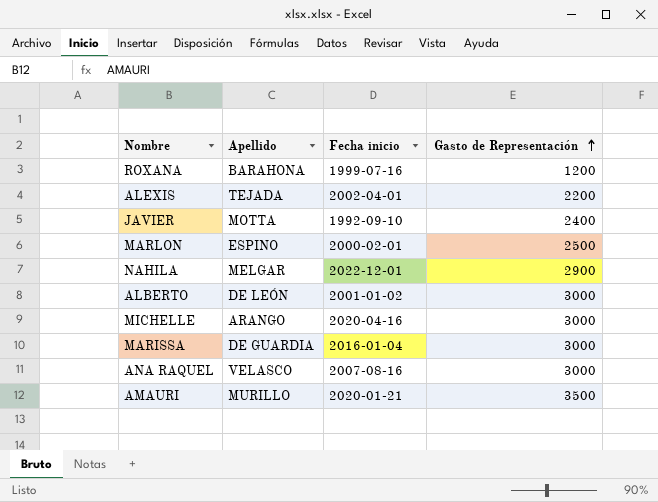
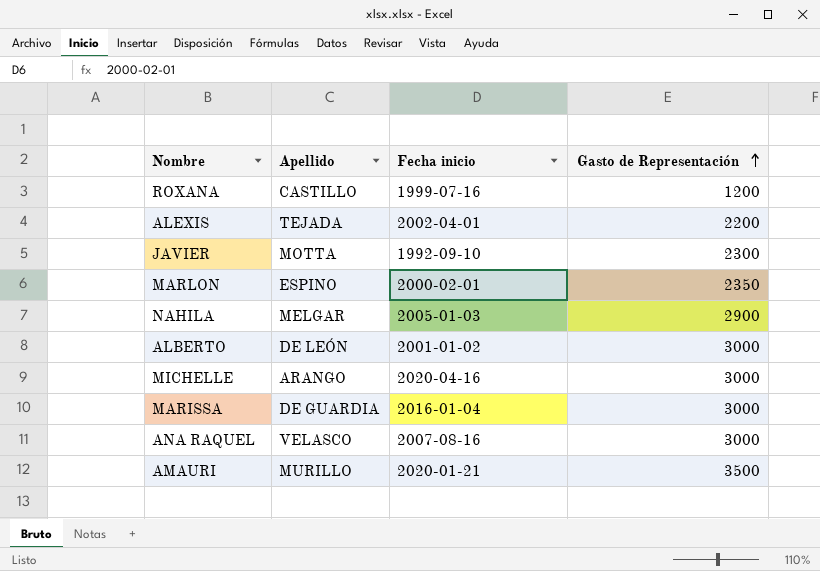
ROXANA | Apellido: BARAHONA -> CASTILLO
JAVIER | Gasto de Representación: 2400 -> 2300
MARLON | Gasto de Representación: 2500 -> 2350
NAHILA | Fecha inicio: 2022-12-01 -> 2005-01-03

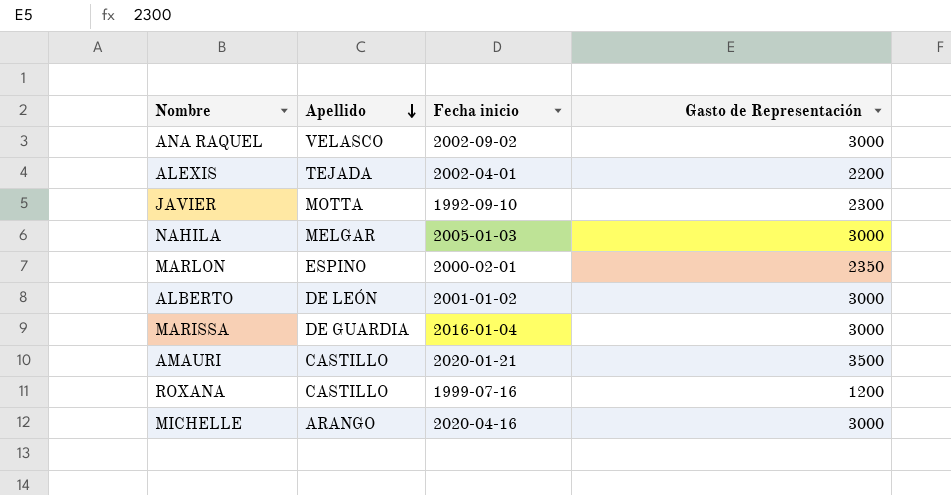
row order: Gasto de Representación ascending -> Apellido descending
ANA RAQUEL | Fecha inicio: 2007-08-16 -> 2002-09-02
NAHILA | Gasto de Representación: 2900 -> 3000
AMAURI | Apellido: MURILLO -> CASTILLO

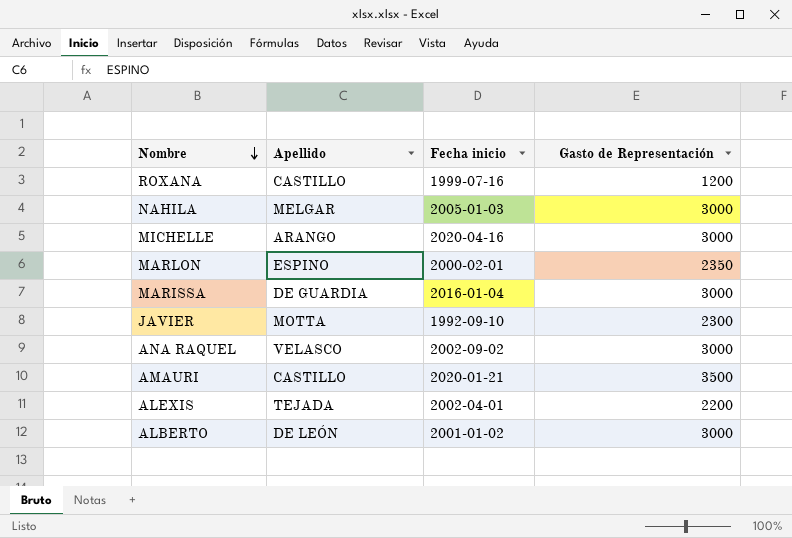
row order: Apellido descending -> Nombre descending

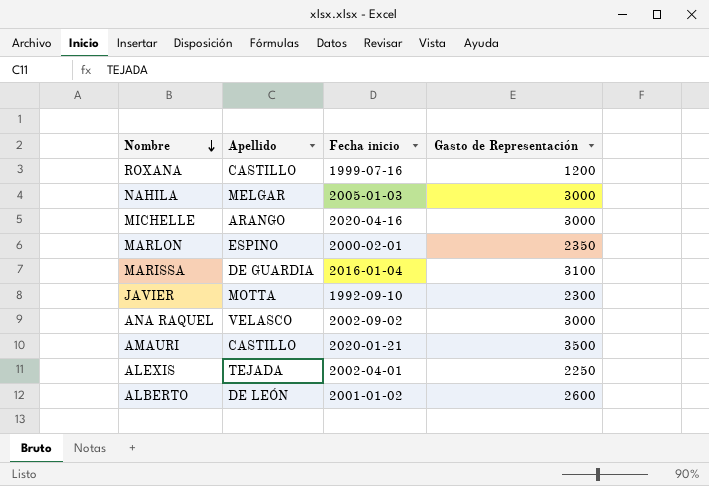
MARISSA | Gasto de Representación: 3000 -> 3100
ALEXIS | Gasto de Representación: 2200 -> 2250
ALBERTO | Gasto de Representación: 3000 -> 2600

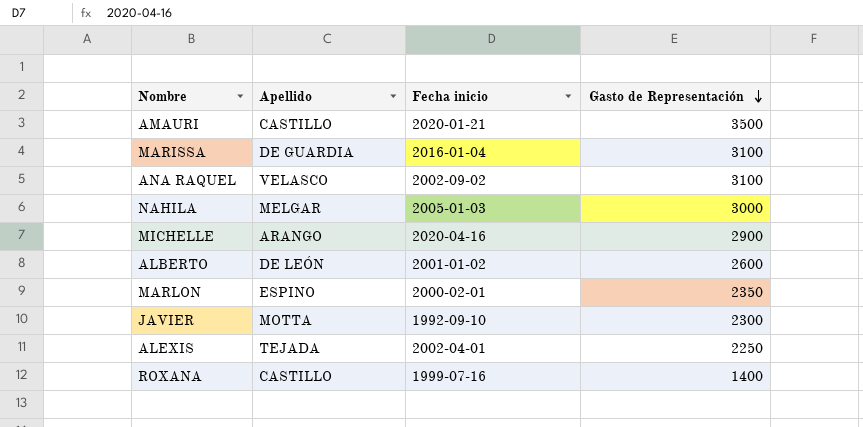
row order: Nombre descending -> Gasto de Representación descending
ANA RAQUEL | Gasto de Representación: 3000 -> 3100
MICHELLE | Gasto de Representación: 3000 -> 2900
ROXANA | Gasto de Representación: 1200 -> 1400

